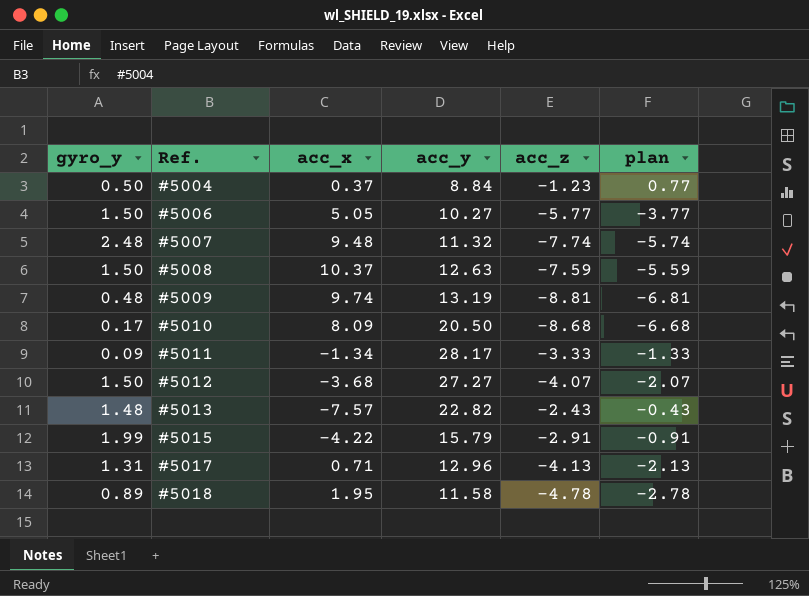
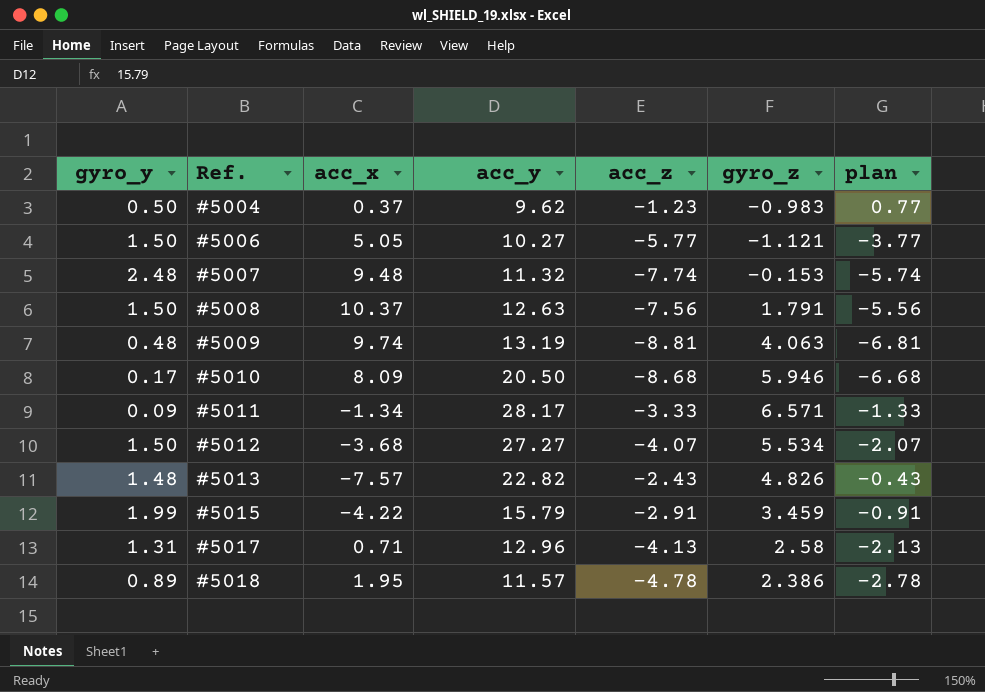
column gyro_z | position: none -> 6
#5004 | acc_y: 8.84 -> 9.62
#5008 | acc_z: -7.59 -> -7.56
#5008 | plan: -5.59 -> -5.56
#5018 | acc_y: 11.58 -> 11.57

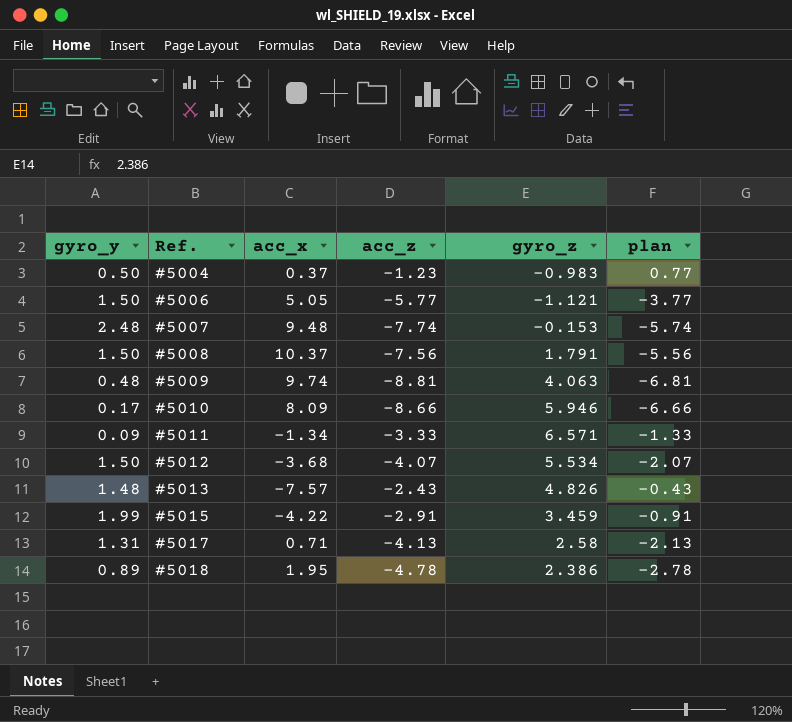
column acc_y | position: 4 -> none
#5010 | acc_z: -8.68 -> -8.66
#5010 | plan: -6.68 -> -6.66

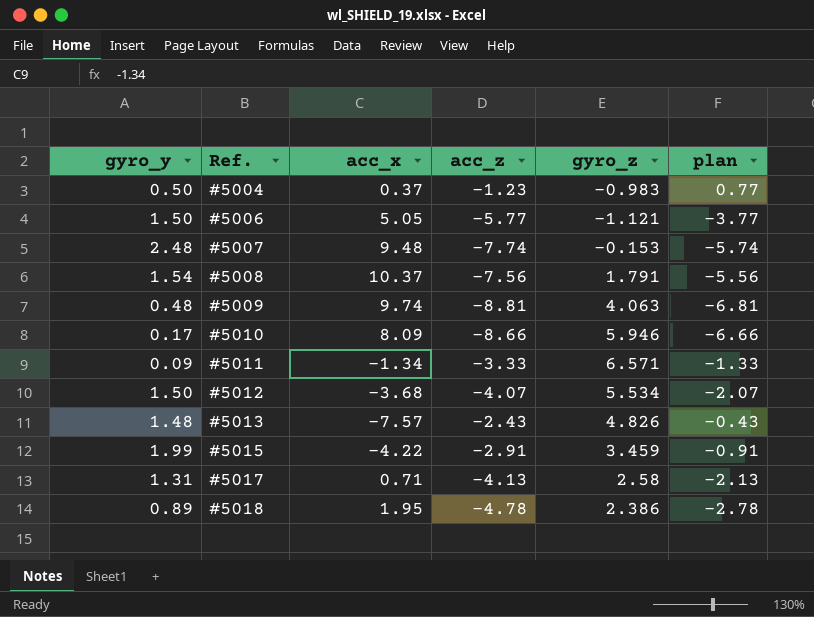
#5008 | gyro_y: 1.50 -> 1.54

